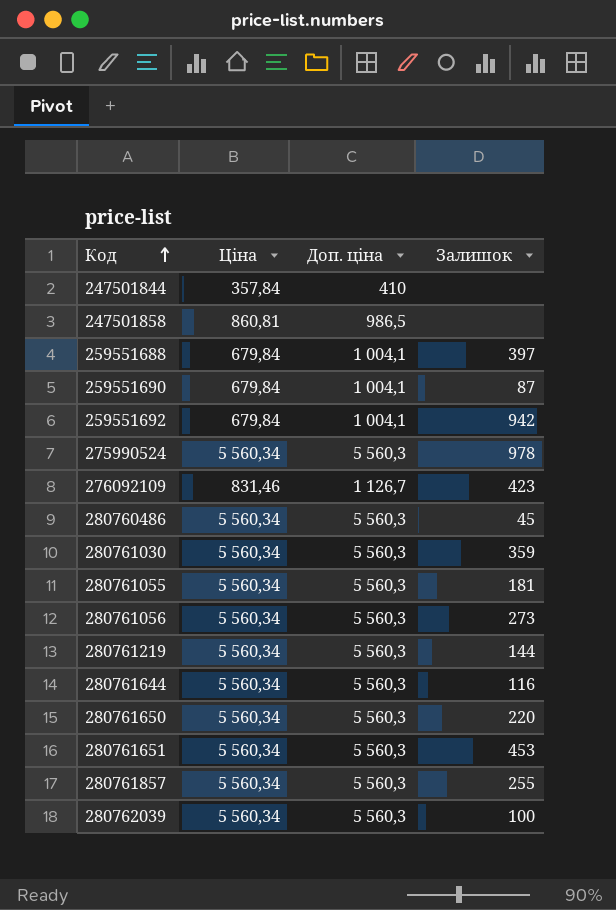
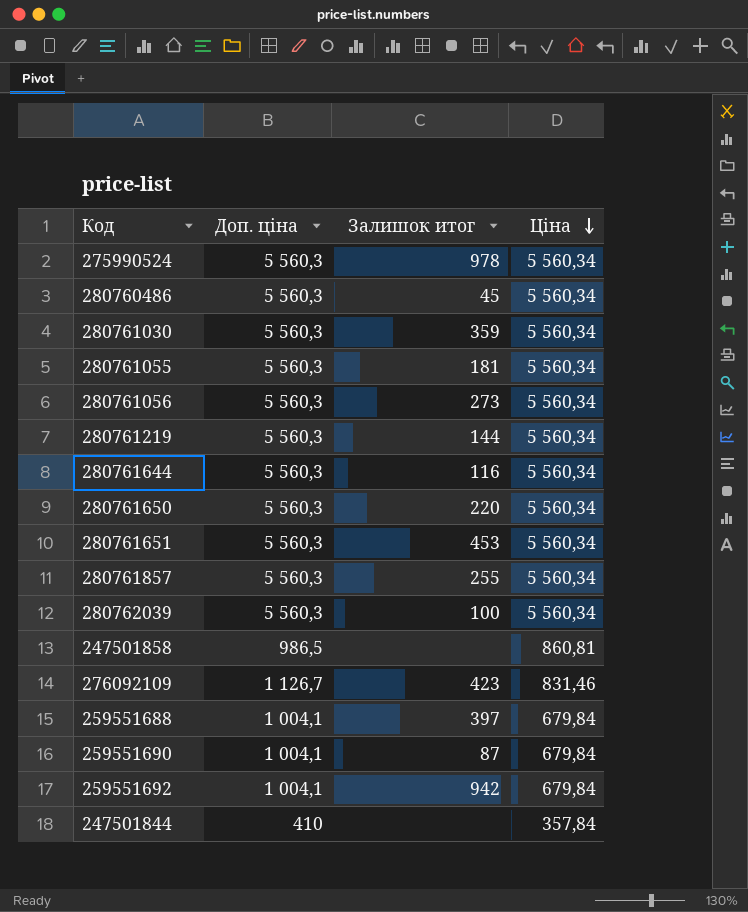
row order: Код ascending -> Ціна descending
column name: Залишок -> Залишок итог
column Ціна | position: 2 -> 4

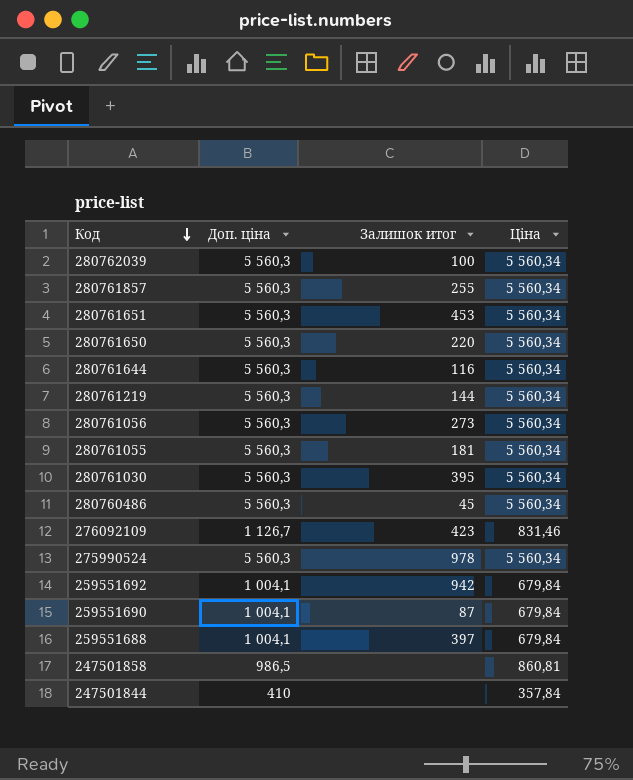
row order: Ціна descending -> Код descending
280761030 | Залишок итог: 359 -> 395

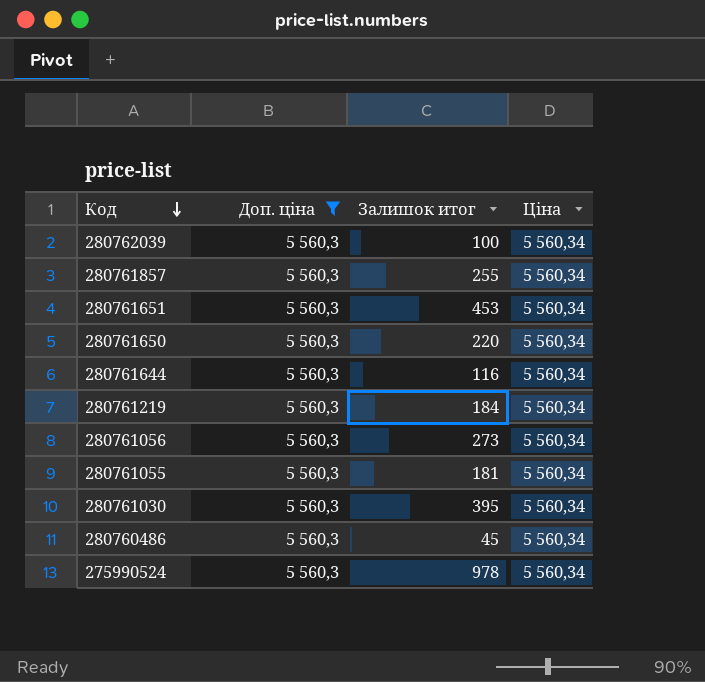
filter: none -> Доп. ціна = 5 560,3
280761219 | Залишок итог: 144 -> 184

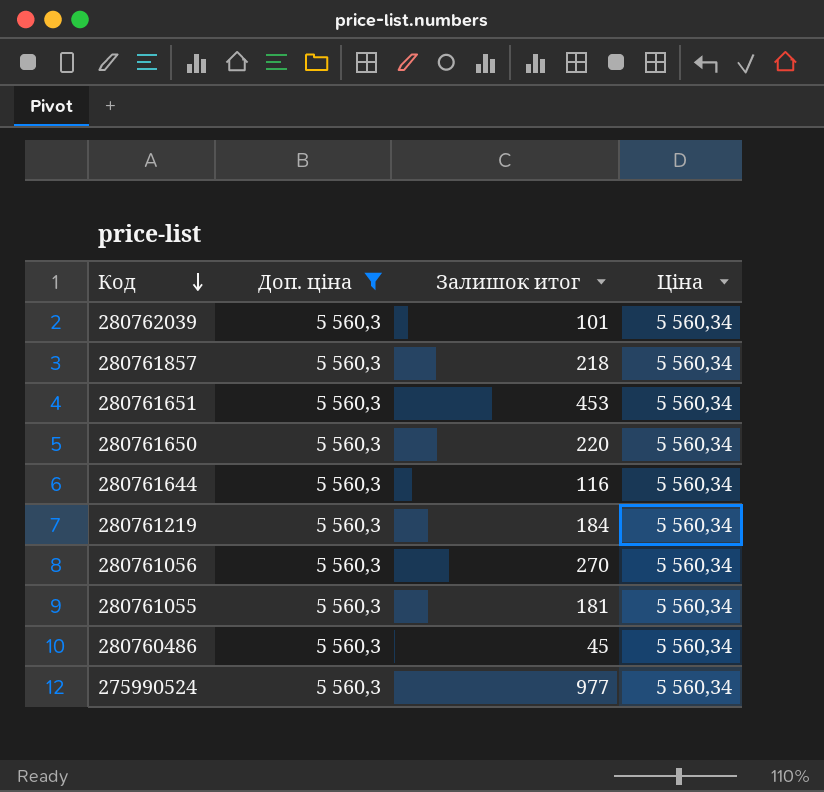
row 280761030: 5 560,3 | 395 | 5 560,34 -> none
280762039 | Залишок итог: 100 -> 101
280761857 | Залишок итог: 255 -> 218
280761056 | Залишок итог: 273 -> 270
275990524 | Залишок итог: 978 -> 977

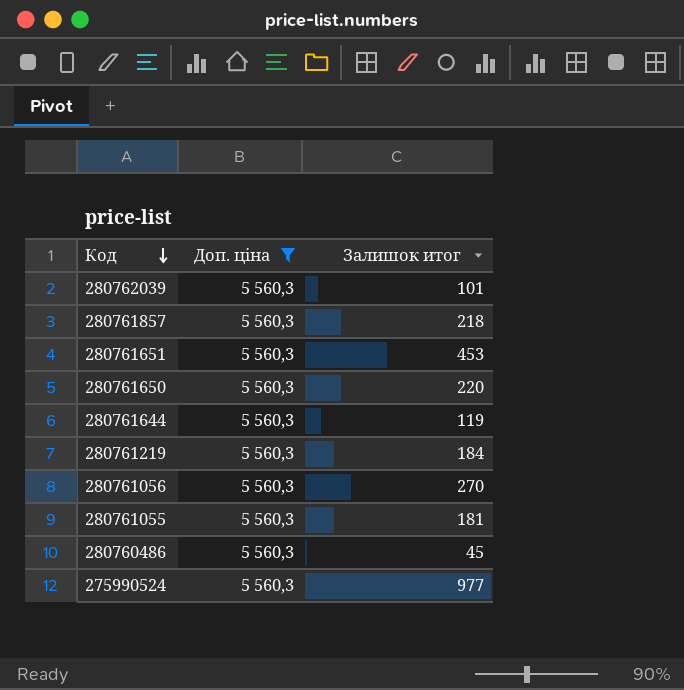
column Ціна | position: 4 -> none
280761644 | Залишок итог: 116 -> 119

